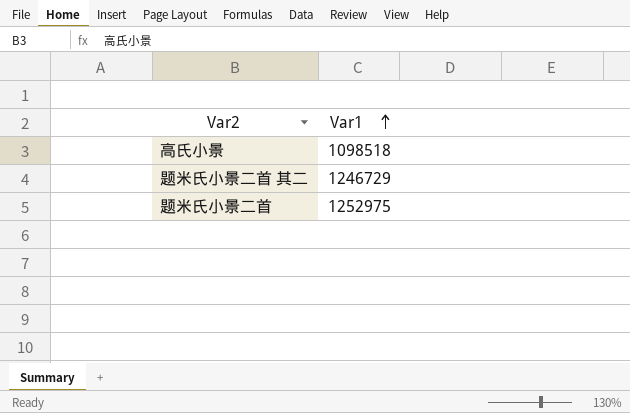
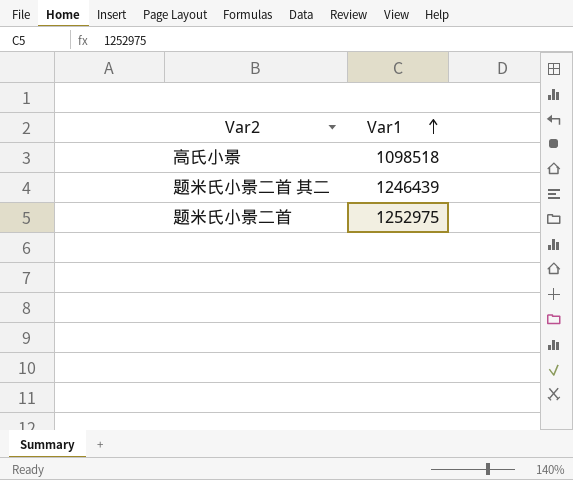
题米氏小景二首 其二 | Var1: 1246729 -> 1246439

